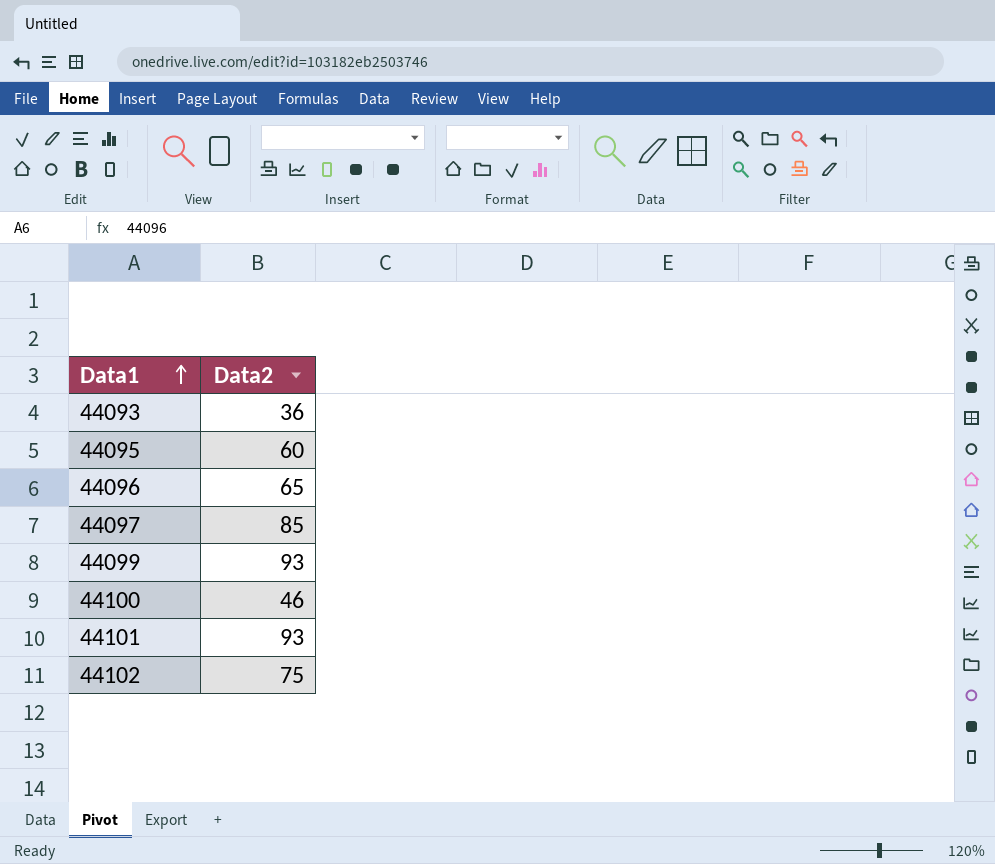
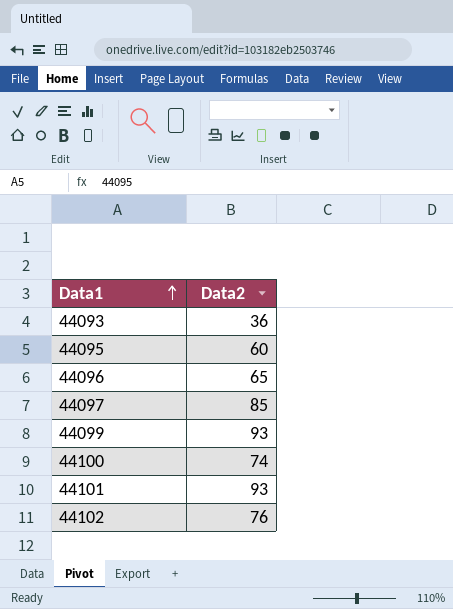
44100 | Data2: 46 -> 74
44102 | Data2: 75 -> 76

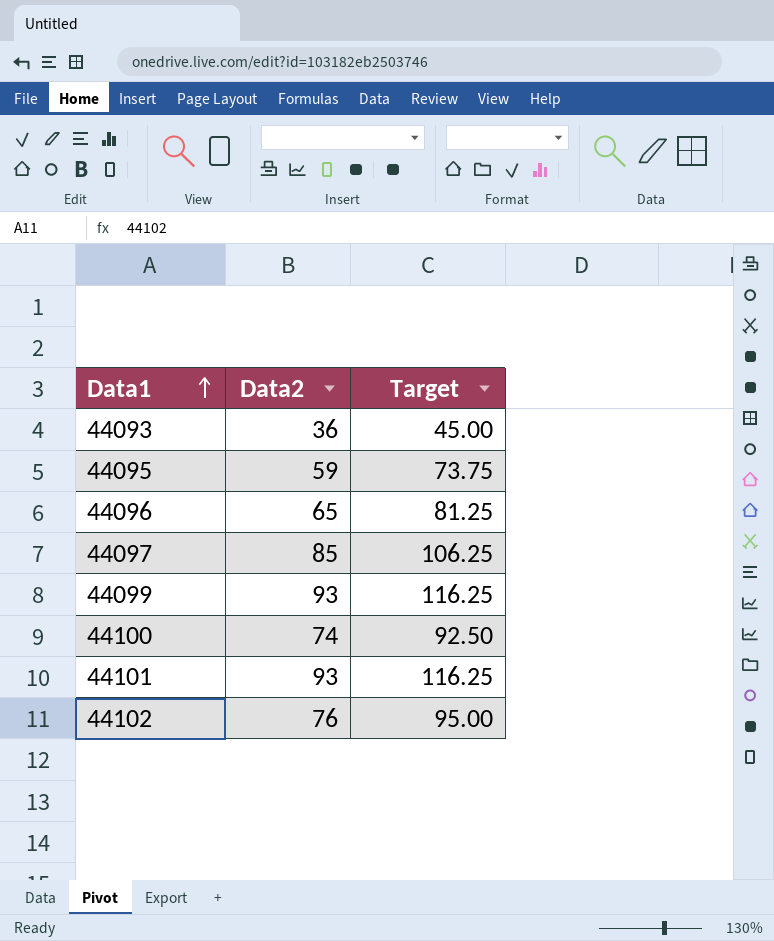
column Target | formula: none -> [Data2] * 1.25
44095 | Data2: 60 -> 59

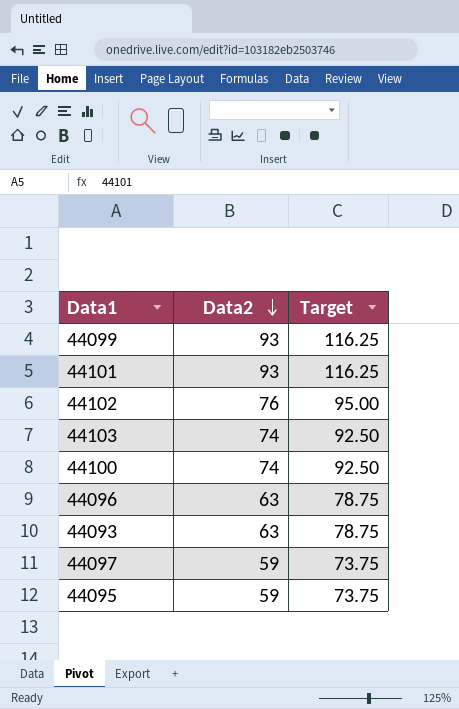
row order: Data1 ascending -> Data2 descending
row 44103: none -> 74 | 92.50
44096 | Data2: 65 -> 63
44096 | Target: 81.25 -> 78.75
44093 | Data2: 36 -> 63
44093 | Target: 45.00 -> 78.75
44097 | Data2: 85 -> 59
44097 | Target: 106.25 -> 73.75

